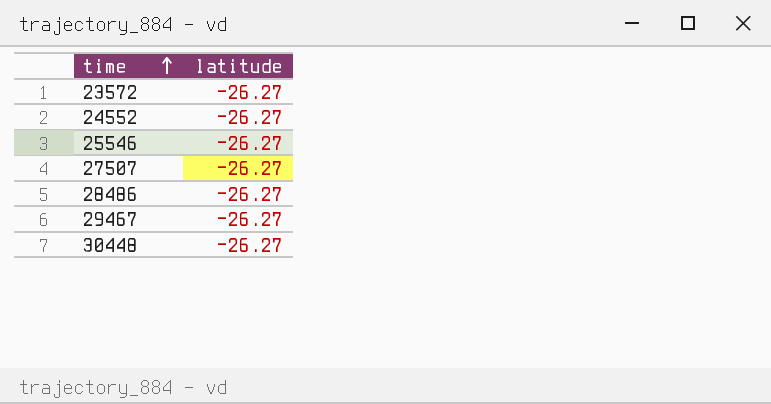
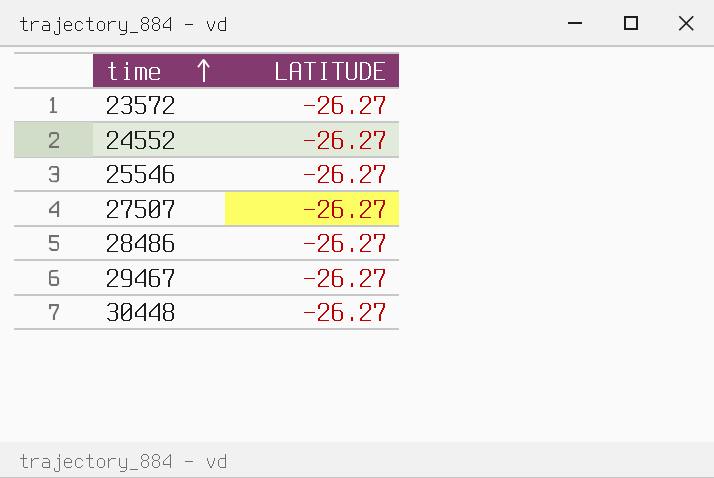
column name: latitude -> LATITUDE

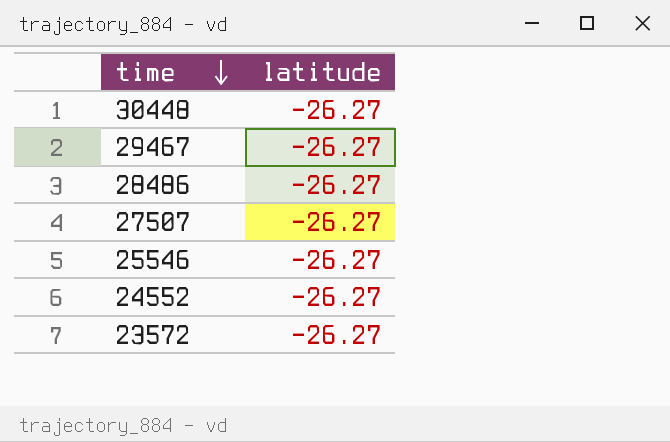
row order: time ascending -> time descending
column name: LATITUDE -> latitude

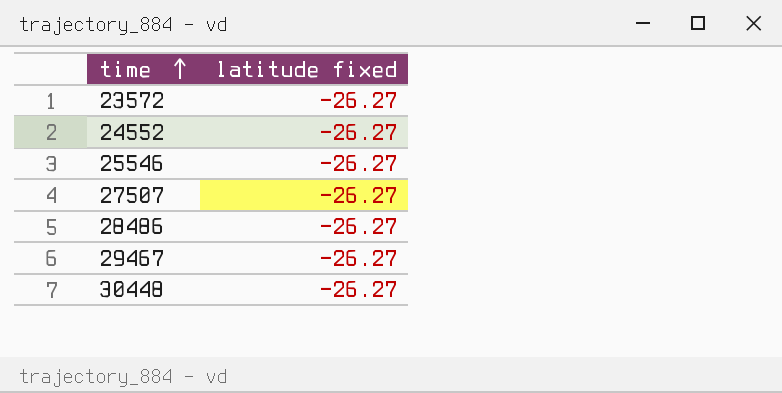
row order: time descending -> time ascending
column name: latitude -> latitude fixed

